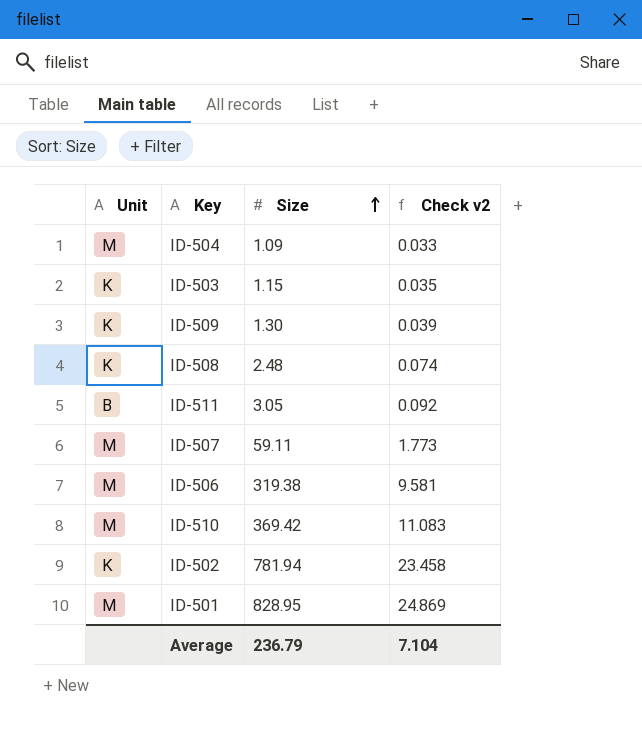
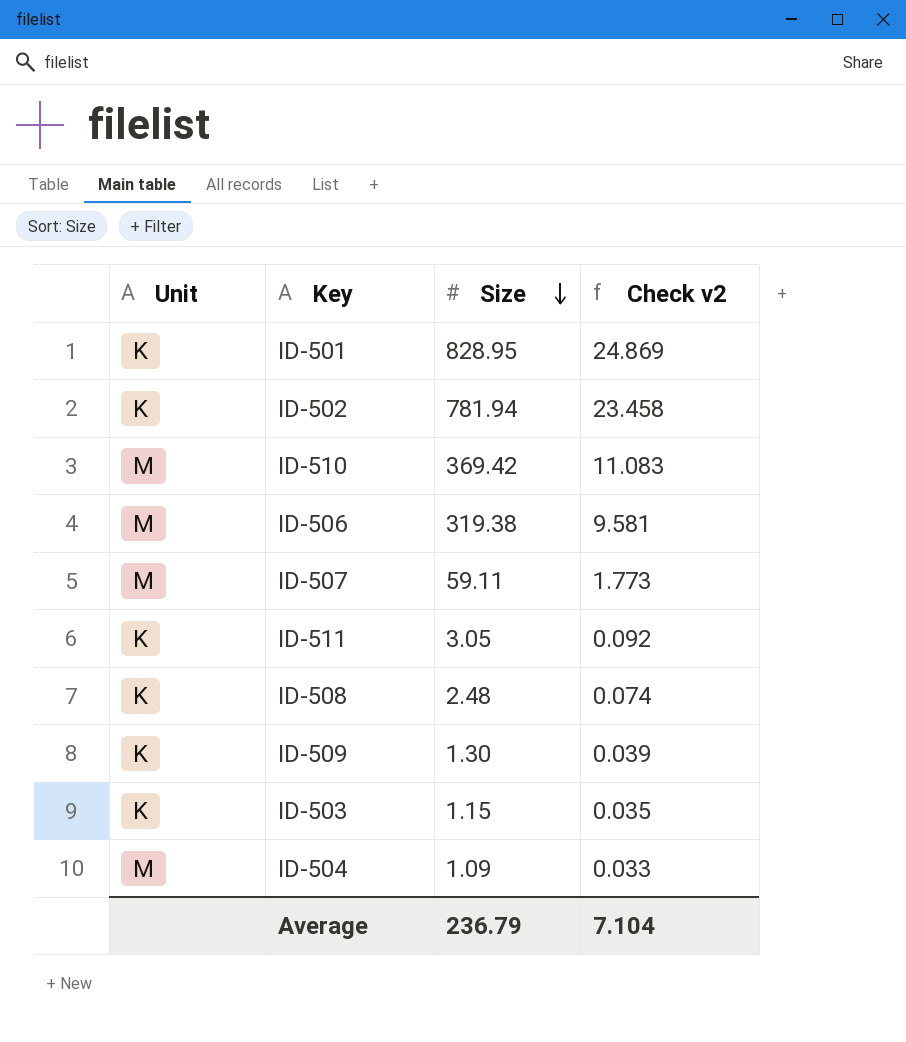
row order: Size ascending -> Size descending
ID-501 | Unit: M -> K
ID-511 | Unit: B -> K

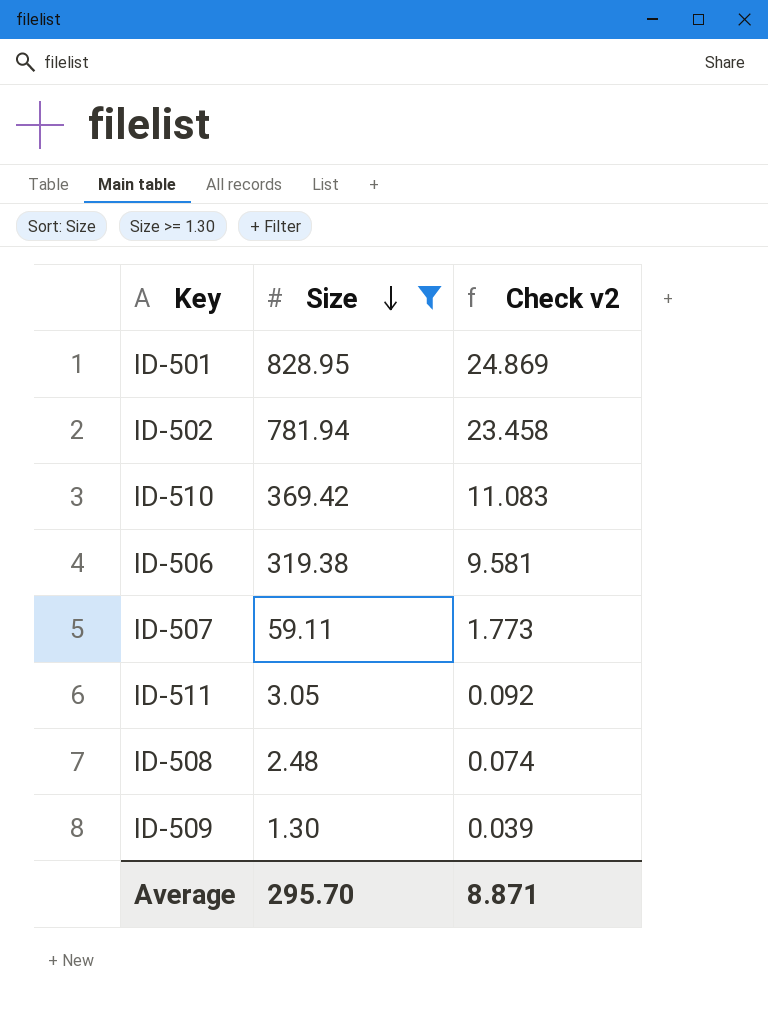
filter: none -> Size >= 1.30
column Unit | position: 1 -> none
Average | Size: 236.79 -> 295.70
Average | Check v2: 7.104 -> 8.871

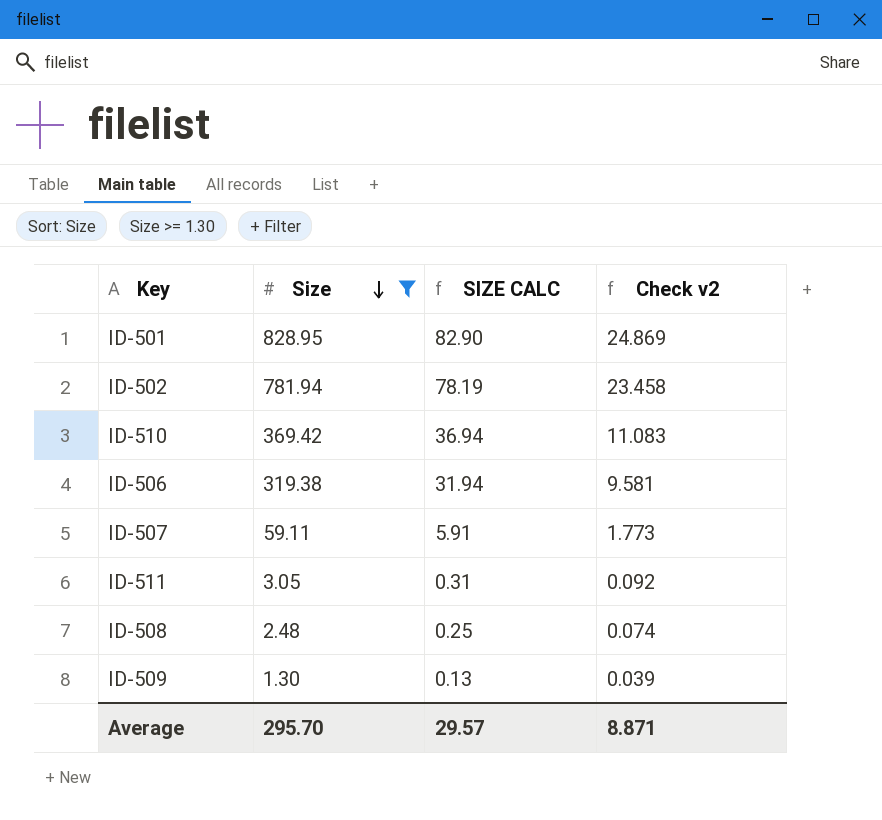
column SIZE CALC | formula: none -> [Size] * 0.1

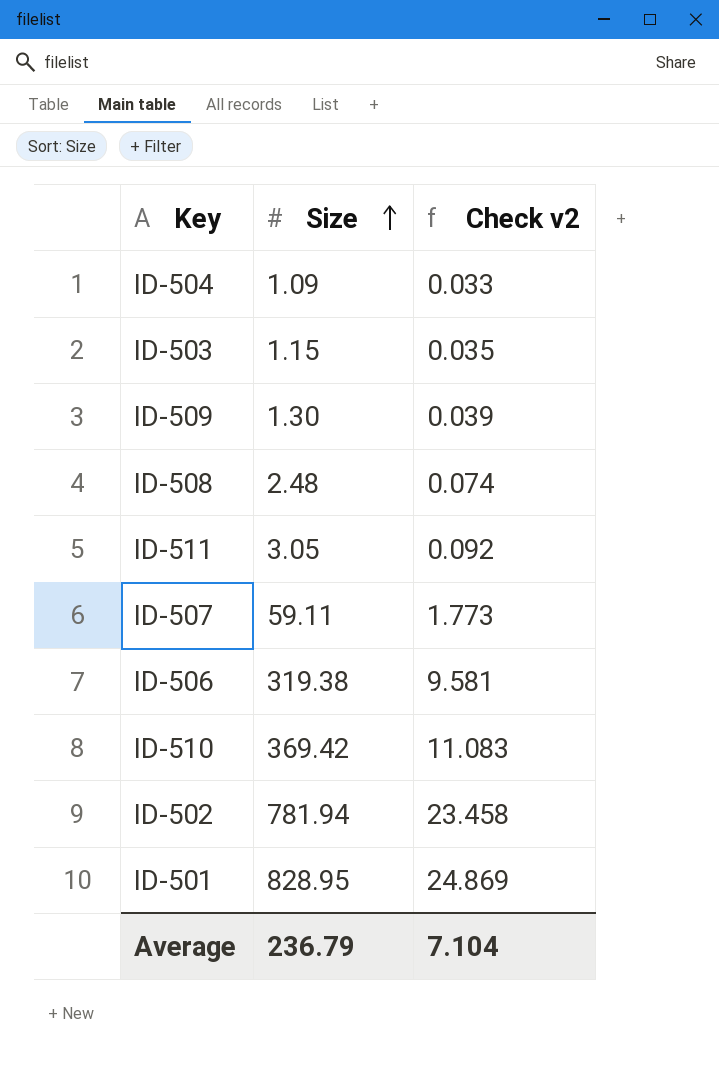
filter: Size >= 1.30 -> none
row order: Size descending -> Size ascending
column SIZE CALC | formula: [Size] * 0.1 -> none
Average | Size: 295.70 -> 236.79
Average | Check v2: 8.871 -> 7.104

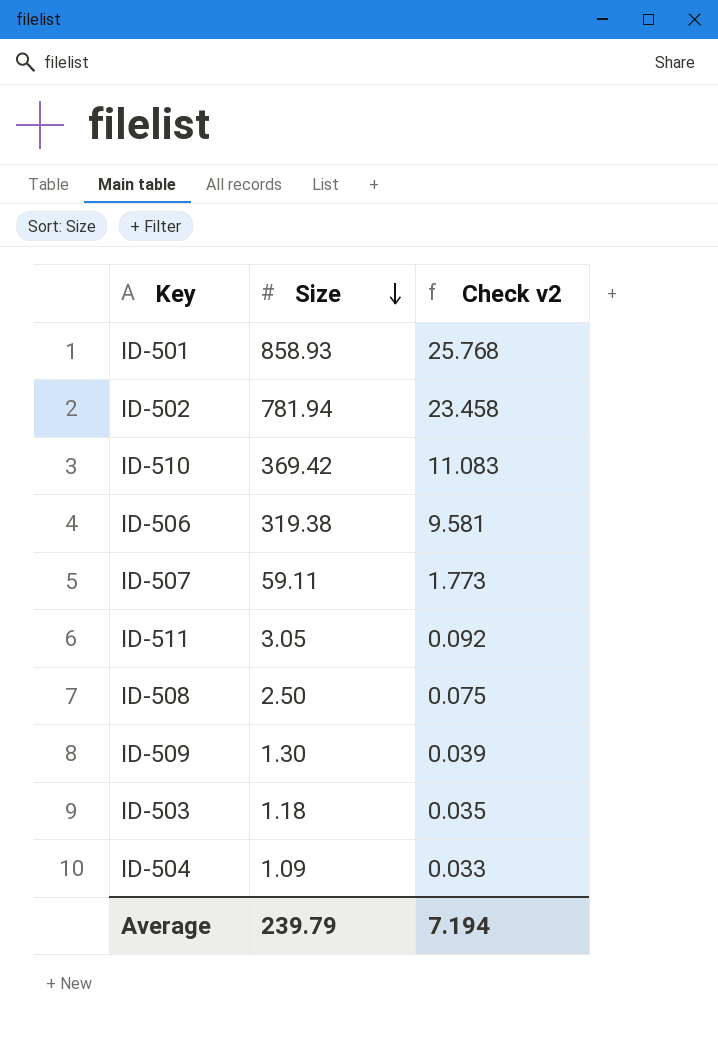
row order: Size ascending -> Size descending
ID-501 | Size: 828.95 -> 858.93
ID-501 | Check v2: 24.869 -> 25.768
ID-508 | Size: 2.48 -> 2.50
ID-508 | Check v2: 0.074 -> 0.075
ID-503 | Size: 1.15 -> 1.18
Average | Size: 236.79 -> 239.79
Average | Check v2: 7.104 -> 7.194

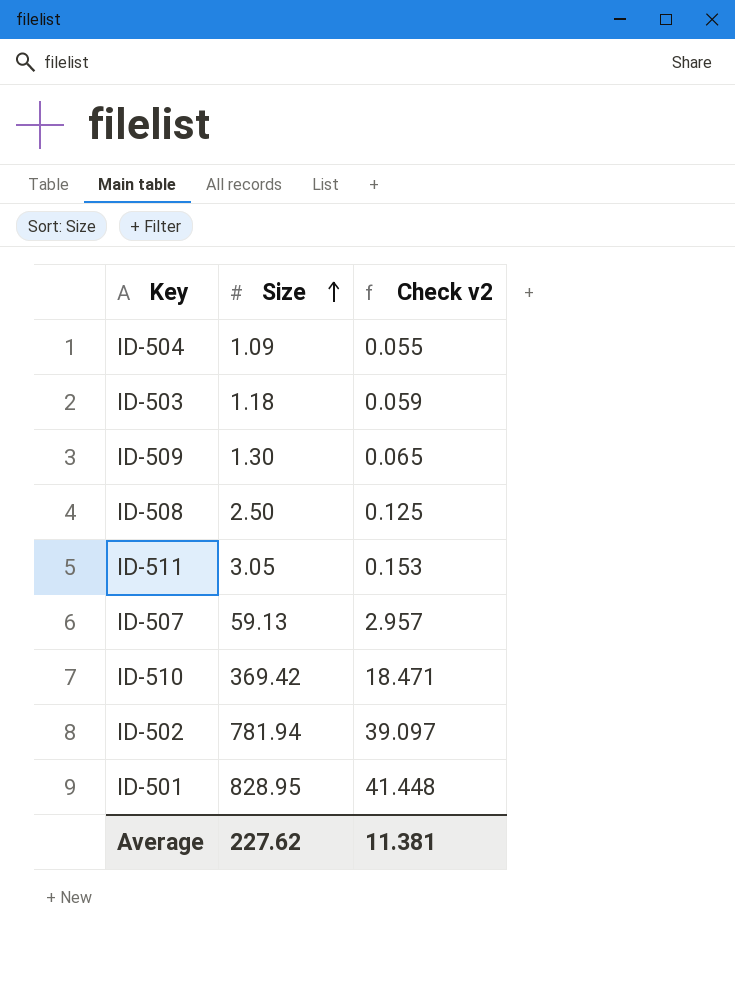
row order: Size descending -> Size ascending
column Check v2 | formula: [Size] * 0.03 -> [Size] * 0.05
row ID-506: 319.38 | 9.581 -> none
ID-507 | Size: 59.11 -> 59.13
ID-501 | Size: 858.93 -> 828.95
Average | Size: 239.79 -> 227.62
Average | Check v2: 7.194 -> 11.381

